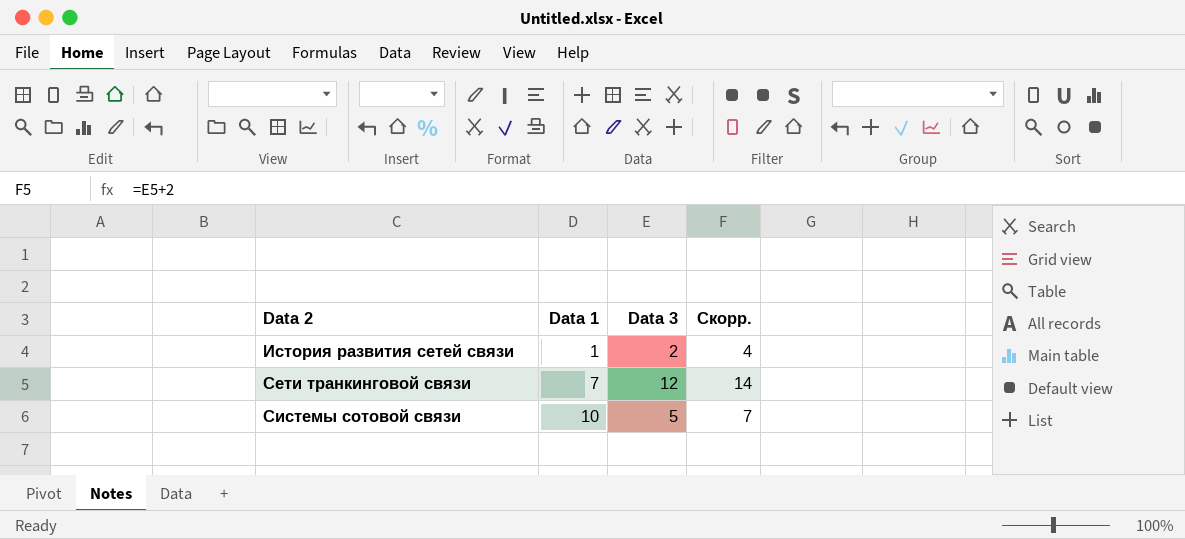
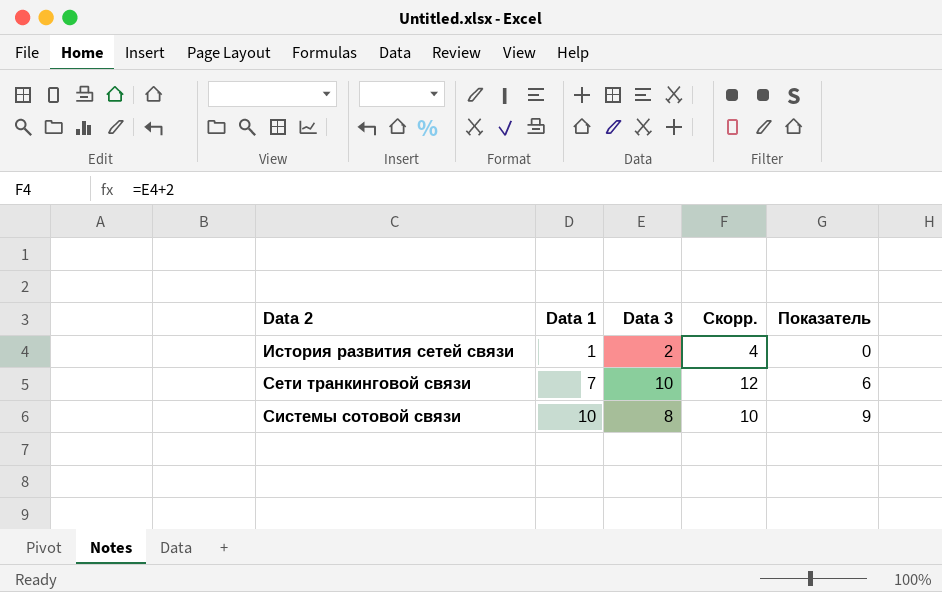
column Показатель | formula: none -> [Data 1] - 1
Сети транкинговой связи | Data 3: 12 -> 10
Сети транкинговой связи | Скорр.: 14 -> 12
Системы сотовой связи | Data 3: 5 -> 8
Системы сотовой связи | Скорр.: 7 -> 10

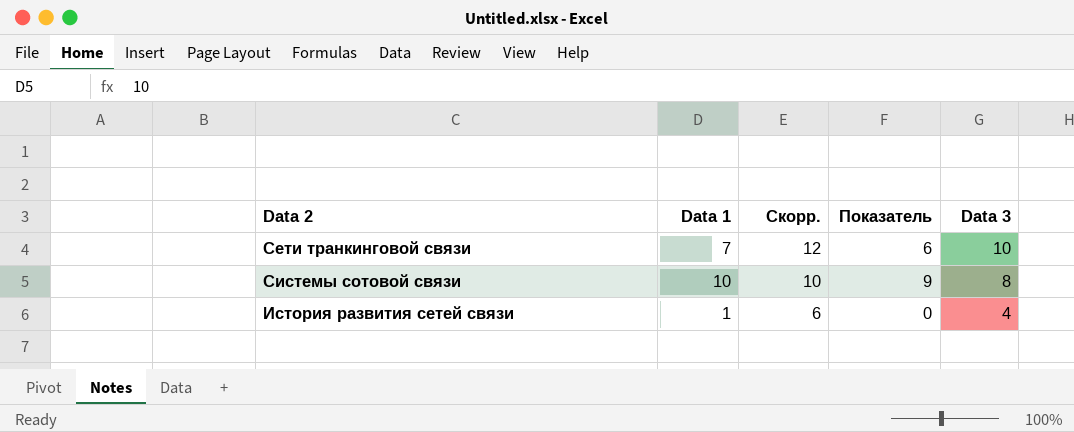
row order: Data 2 ascending -> Скорр. descending
column Data 3 | position: 3 -> 5
История развития сетей связи | Скорр.: 4 -> 6
История развития сетей связи | Data 3: 2 -> 4

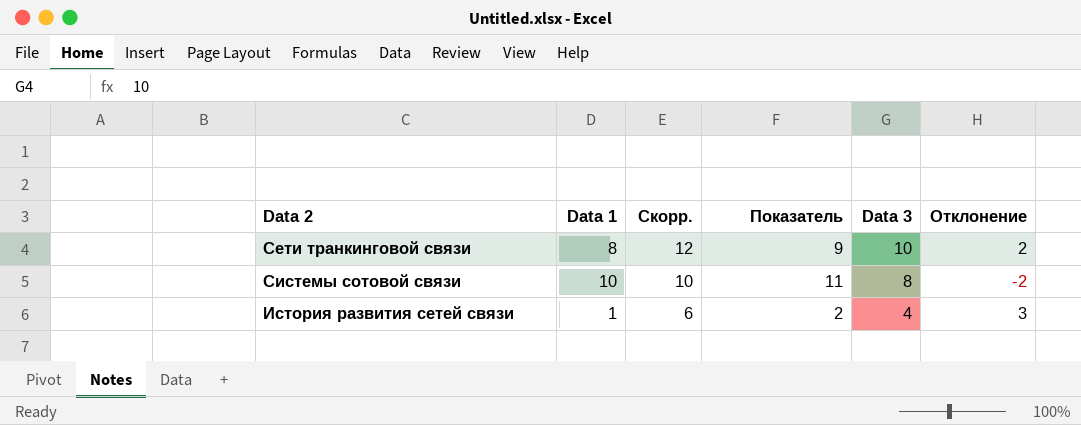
column Показатель | formula: [Data 1] - 1 -> [Data 1] + 1
column Отклонение | formula: none -> [Data 3] - [Data 1]
Сети транкинговой связи | Data 1: 7 -> 8

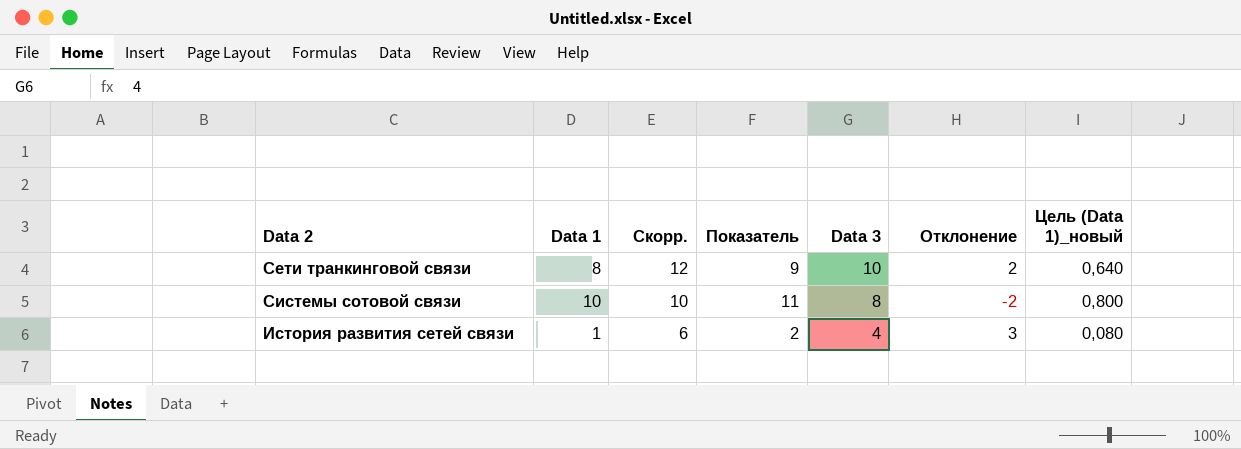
column Цель (Data 1)_новый | formula: none -> [Data 1] * 0,08

